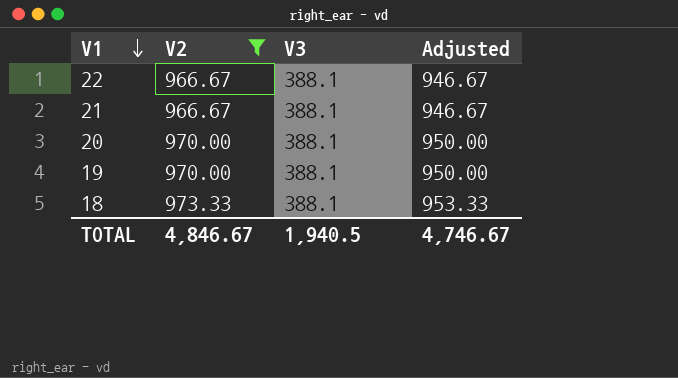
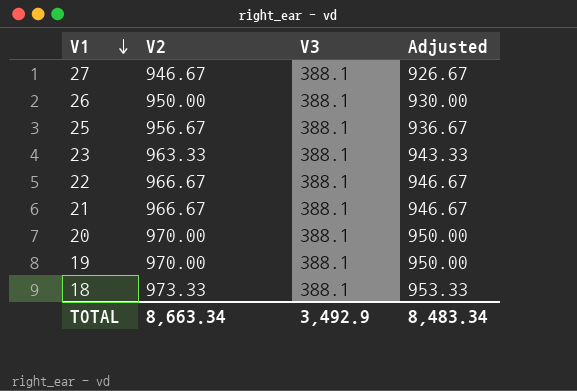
filter: V2 >= 966.67 -> none
TOTAL | V2: 4,846.67 -> 8,663.34
TOTAL | V3: 1,940.5 -> 3,492.9
TOTAL | Adjusted: 4,746.67 -> 8,483.34

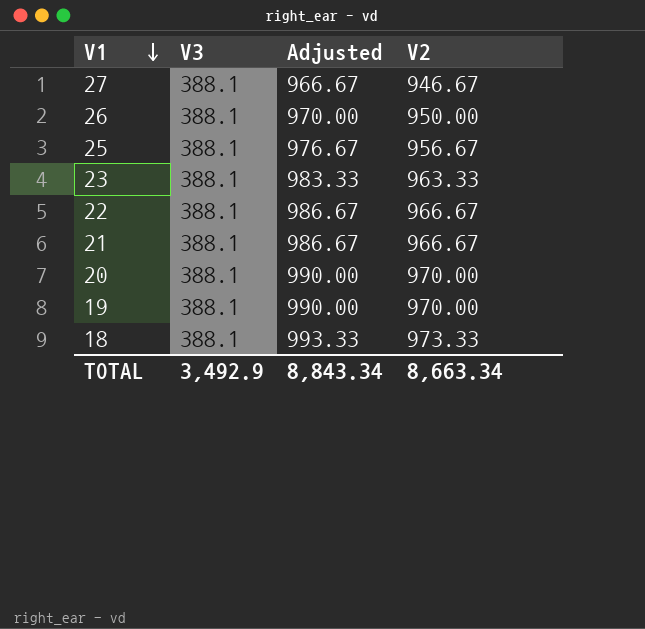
column Adjusted | formula: [V2] - 20 -> [V2] + 20
column V2 | position: 2 -> 4
TOTAL | Adjusted: 8,483.34 -> 8,843.34

